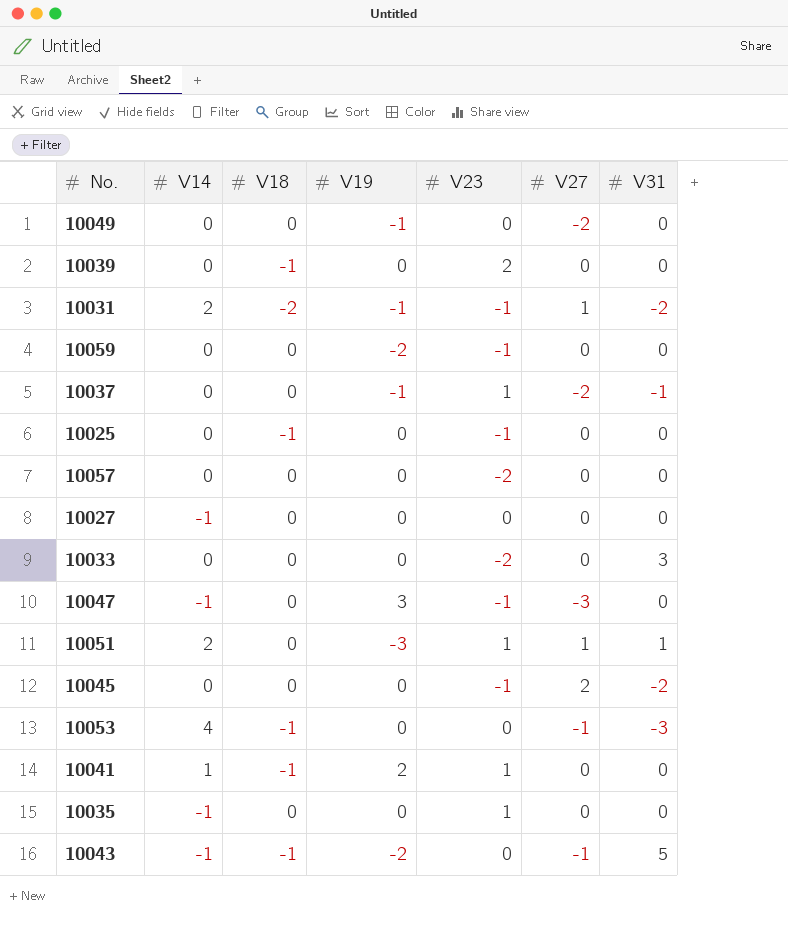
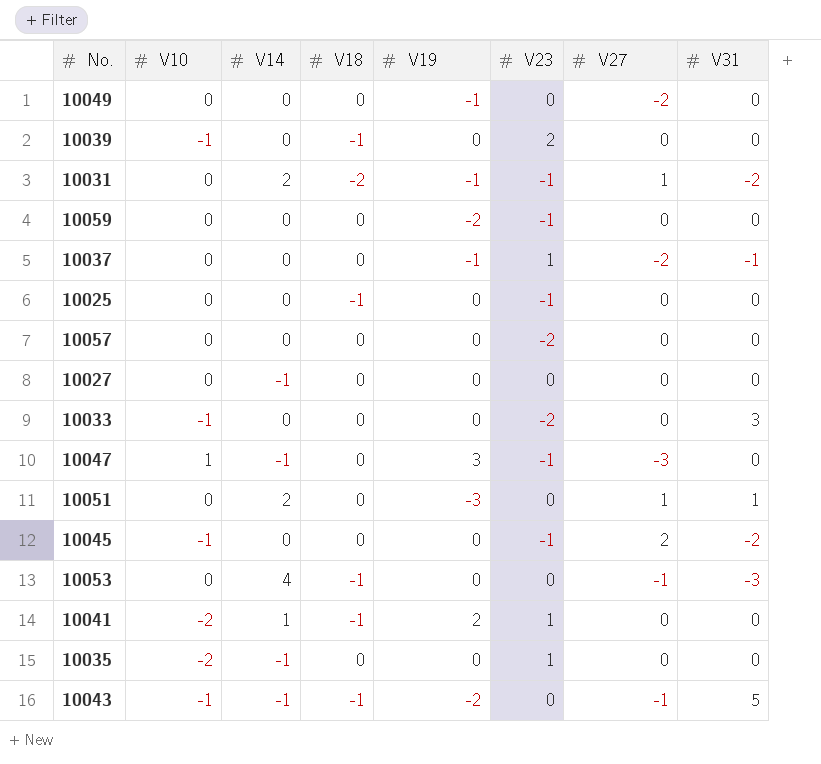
column V10 | position: none -> 2
10051 | V23: 1 -> 0

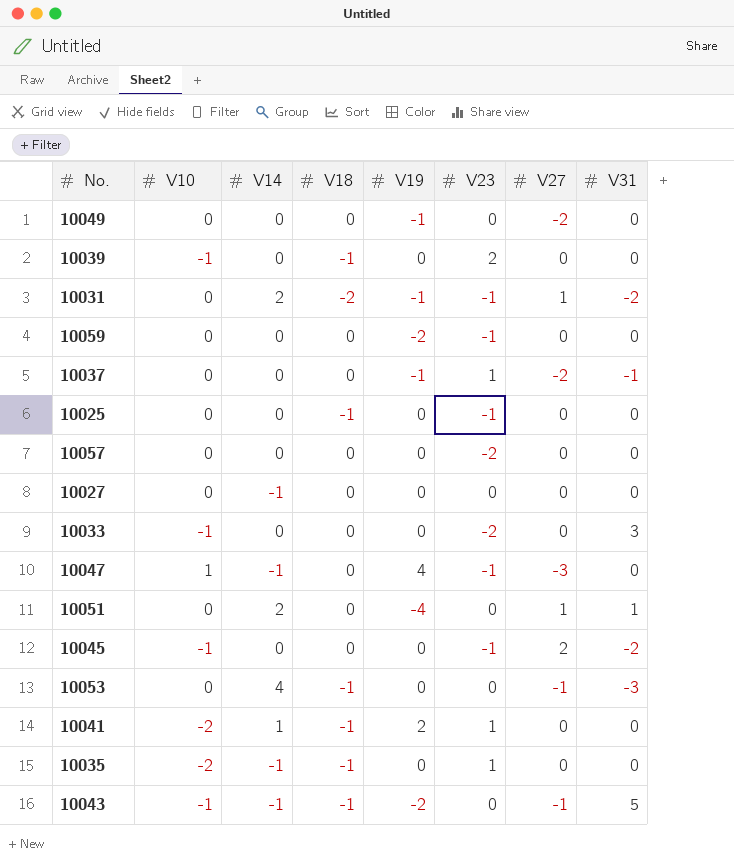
10047 | V19: 3 -> 4
10051 | V19: -3 -> -4
10035 | V18: 0 -> -1

